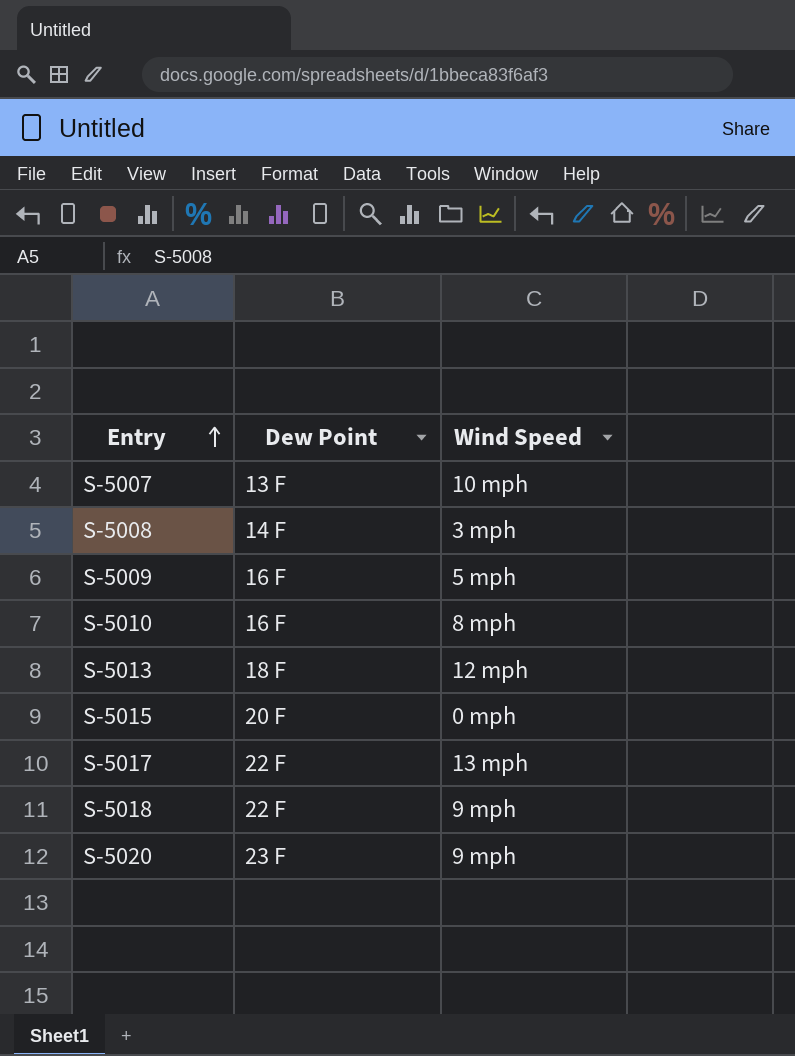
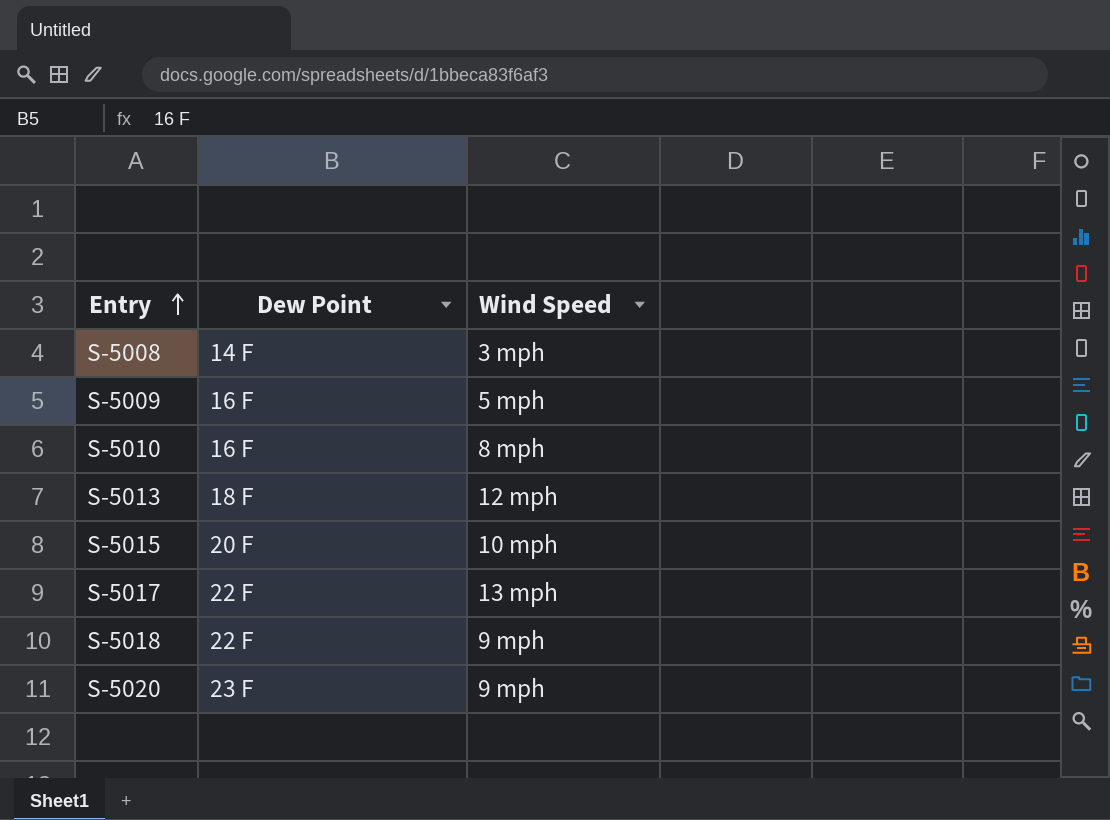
row S-5007: 13 F | 10 mph -> none
S-5015 | Wind Speed: 0 mph -> 10 mph

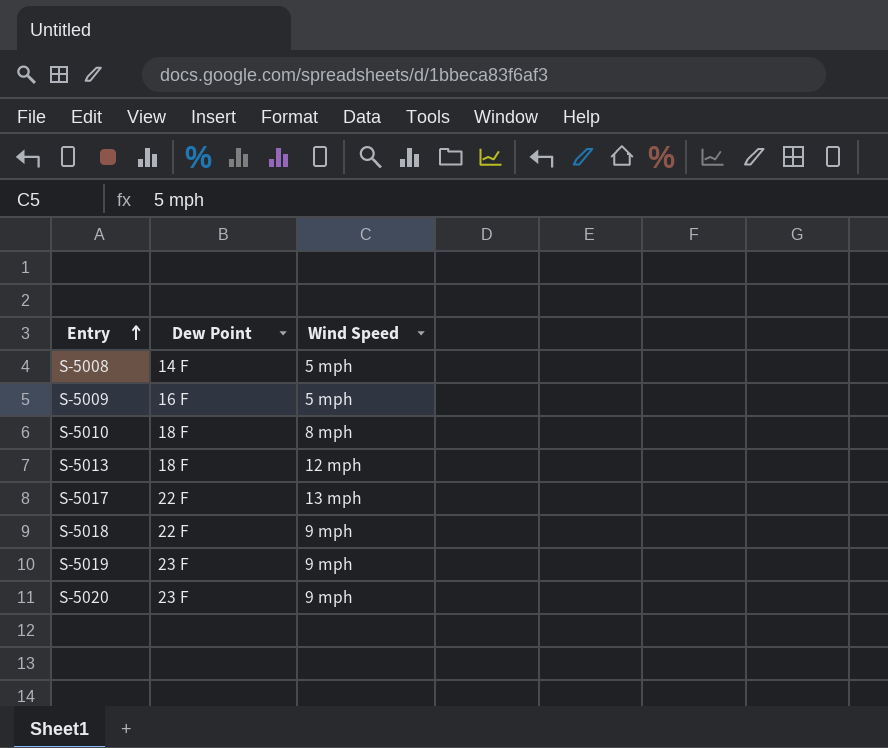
row S-5015: 20 F | 10 mph -> none
S-5008 | Wind Speed: 3 mph -> 5 mph
S-5010 | Dew Point: 16 F -> 18 F
row S-5019: none -> 23 F | 9 mph

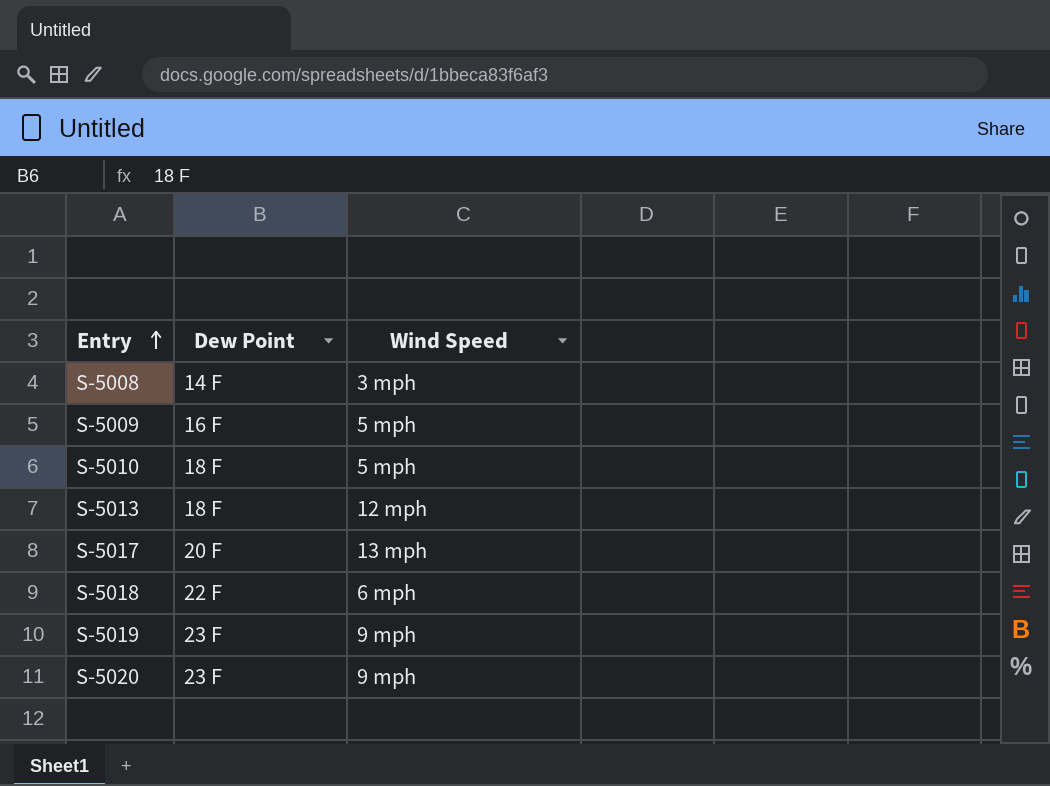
S-5008 | Wind Speed: 5 mph -> 3 mph
S-5010 | Wind Speed: 8 mph -> 5 mph
S-5017 | Dew Point: 22 F -> 20 F
S-5018 | Wind Speed: 9 mph -> 6 mph

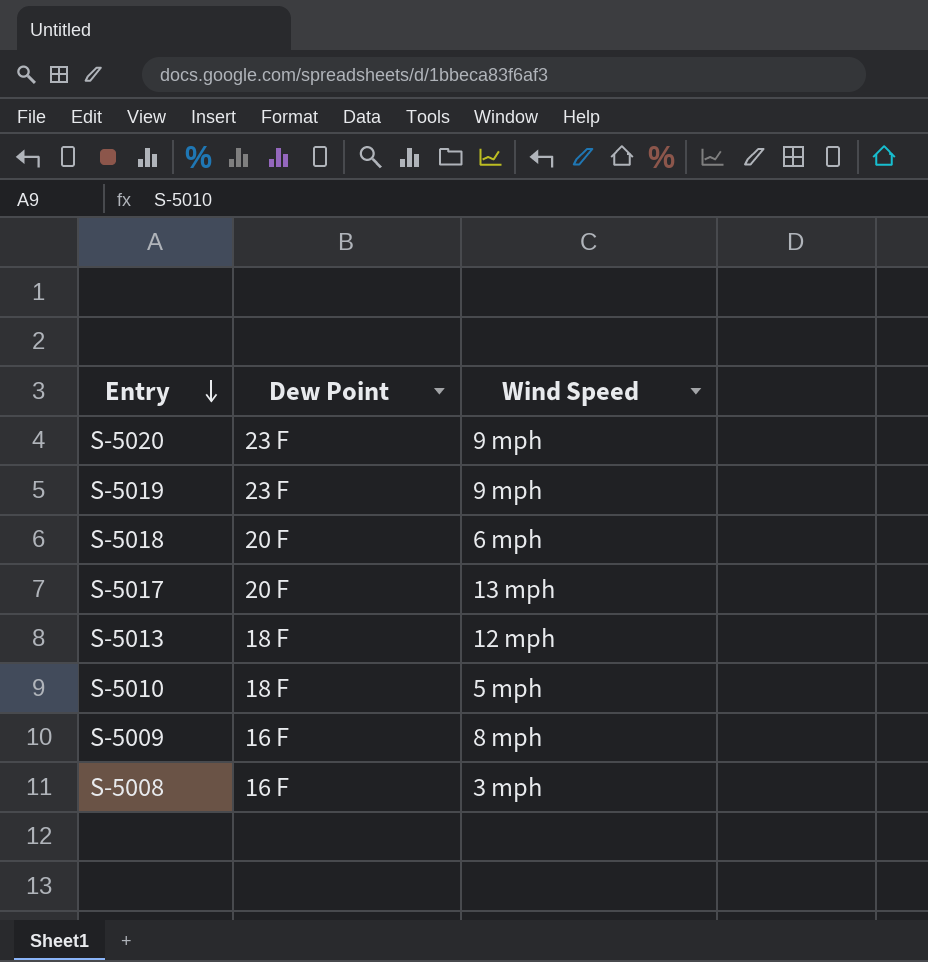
row order: Entry ascending -> Entry descending
S-5018 | Dew Point: 22 F -> 20 F
S-5009 | Wind Speed: 5 mph -> 8 mph
S-5008 | Dew Point: 14 F -> 16 F

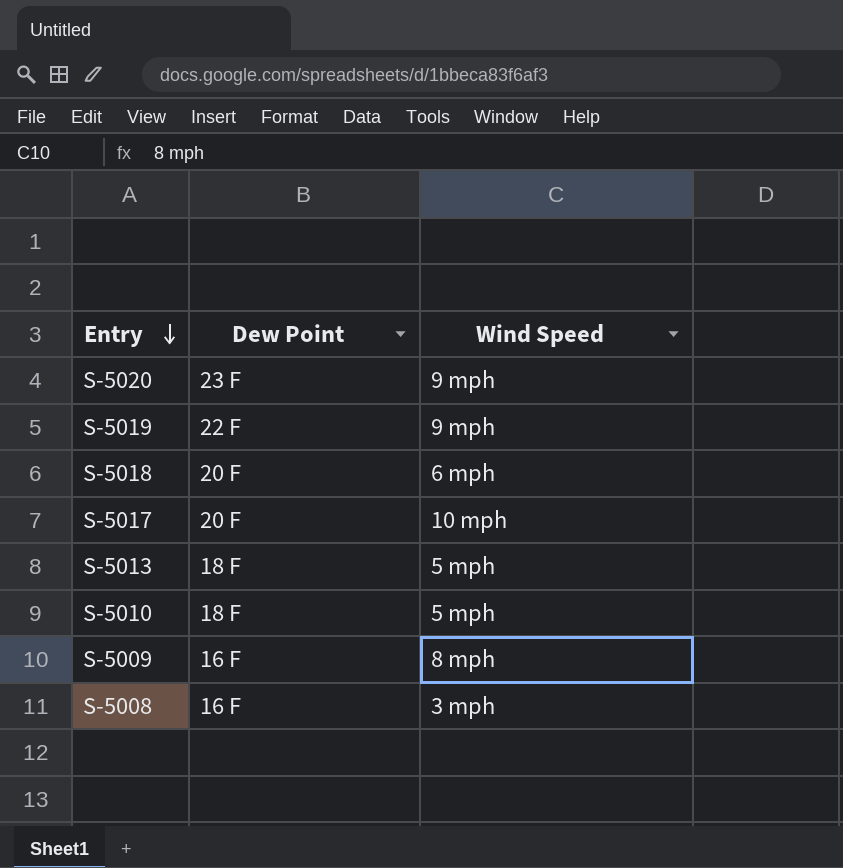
S-5019 | Dew Point: 23 F -> 22 F
S-5017 | Wind Speed: 13 mph -> 10 mph
S-5013 | Wind Speed: 12 mph -> 5 mph

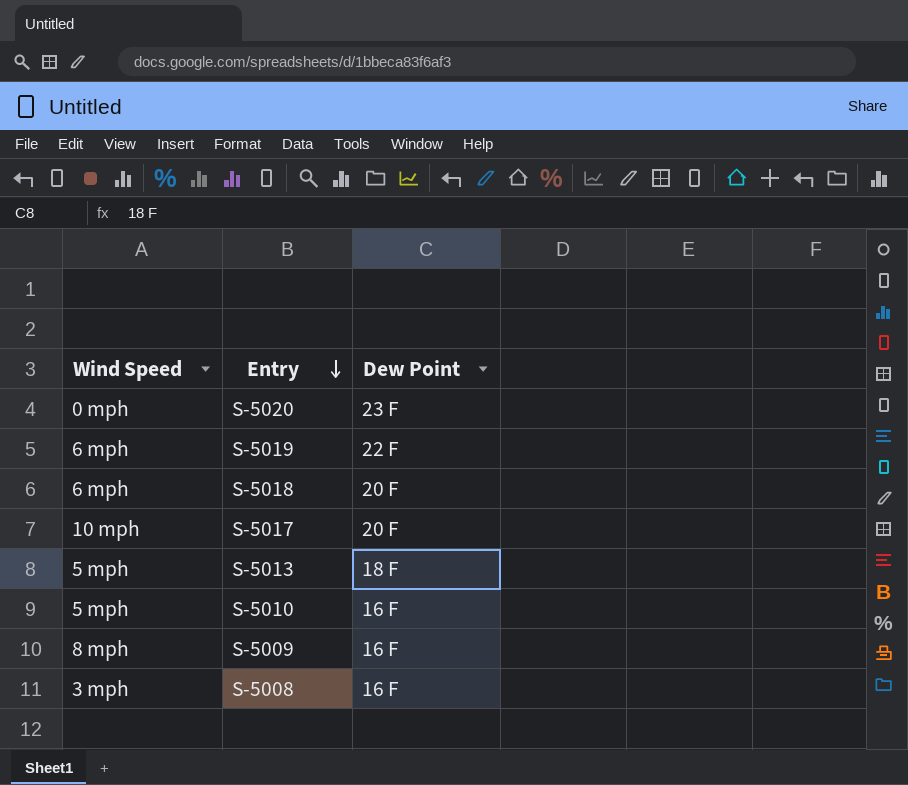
column Wind Speed | position: 3 -> 1
S-5020 | Wind Speed: 9 mph -> 0 mph
S-5019 | Wind Speed: 9 mph -> 6 mph
S-5010 | Dew Point: 18 F -> 16 F

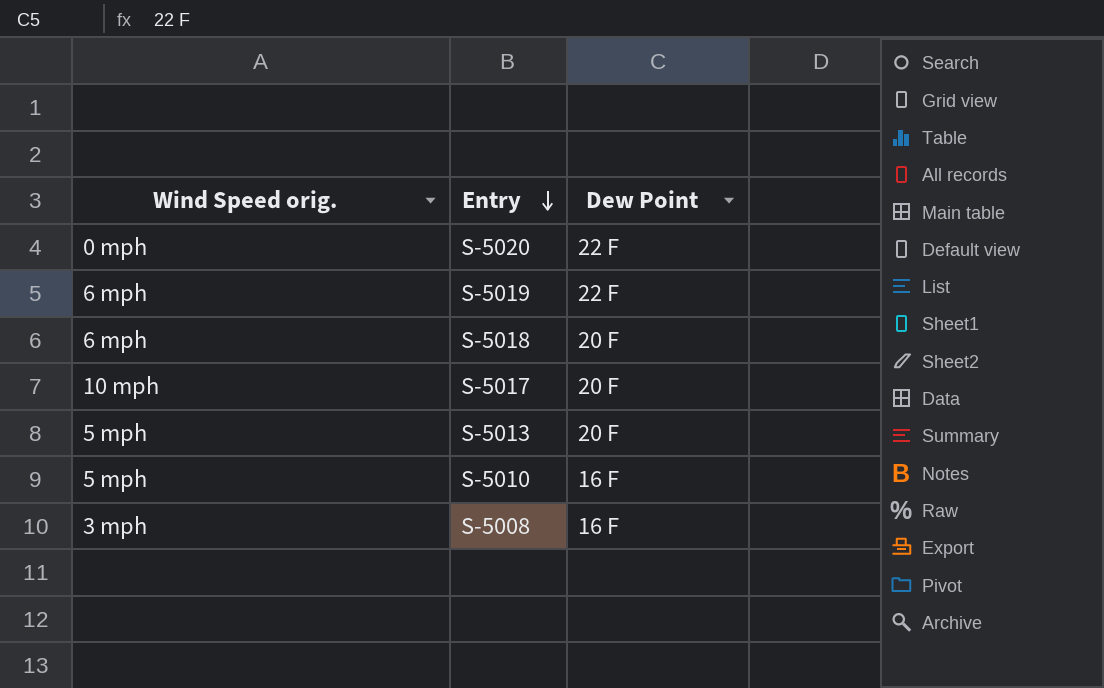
column name: Wind Speed -> Wind Speed orig.
row S-5009: 8 mph | 16 F -> none
S-5020 | Dew Point: 23 F -> 22 F
S-5013 | Dew Point: 18 F -> 20 F

